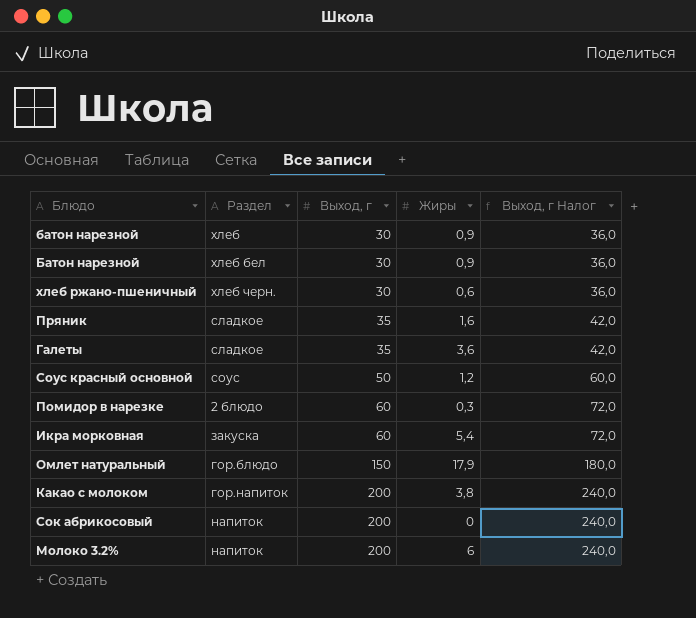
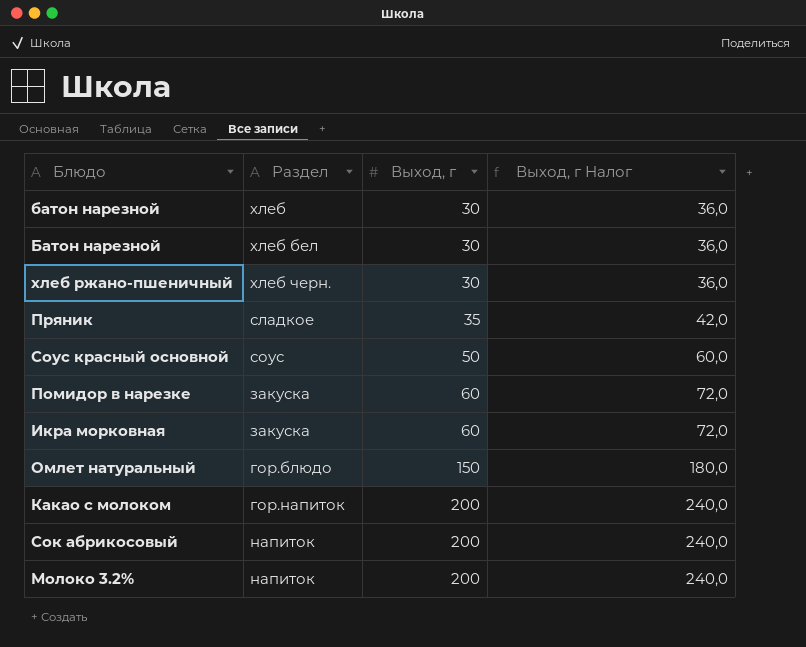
column Жиры | position: 4 -> none
row Галеты: сладкое | 35 | 3,6 | 42,0 -> none
Помидор в нарезке | Раздел: 2 блюдо -> закуска

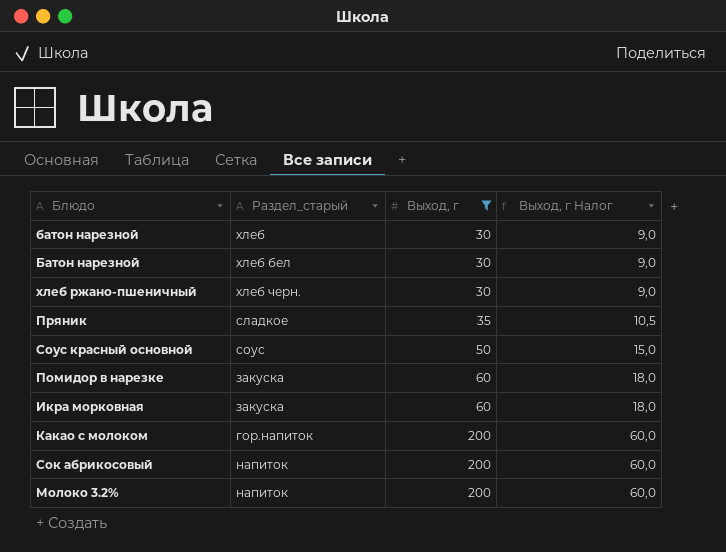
filter: none -> Выход, г != 150
column name: Раздел -> Раздел_старый
column Выход, г Налог | formula: [Выход, г] * 1,2 -> [Выход, г] * 0,3

